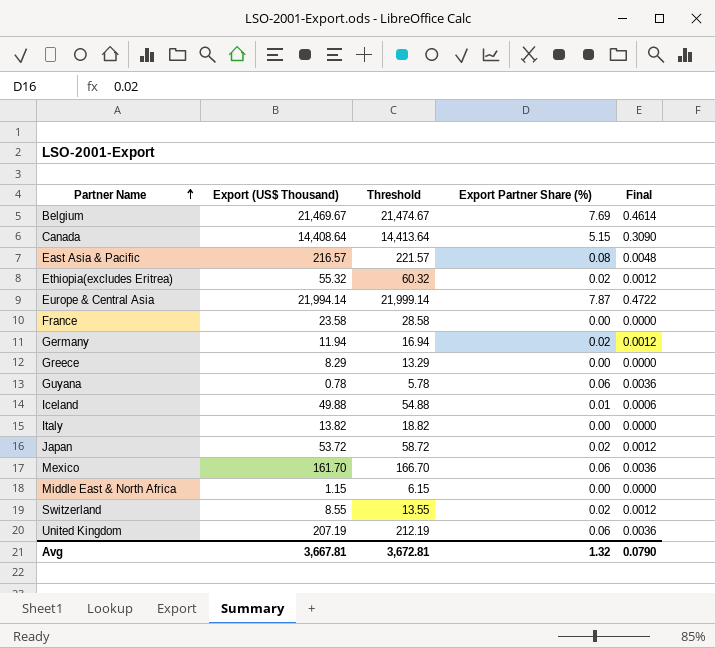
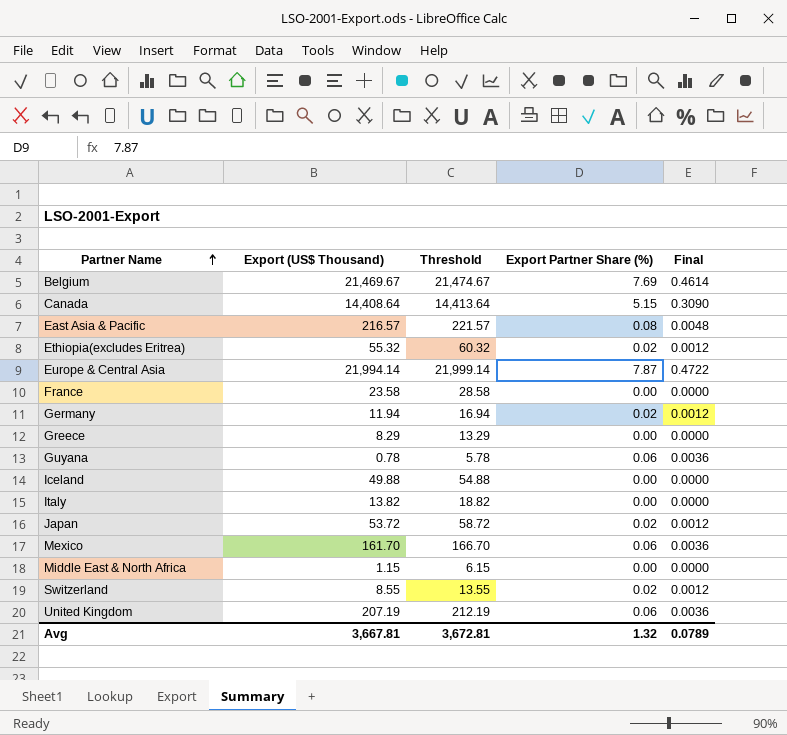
Iceland | Export Partner Share (%): 0.01 -> 0.00
Iceland | Final: 0.0006 -> 0.0000
Avg | Final: 0.0790 -> 0.0789

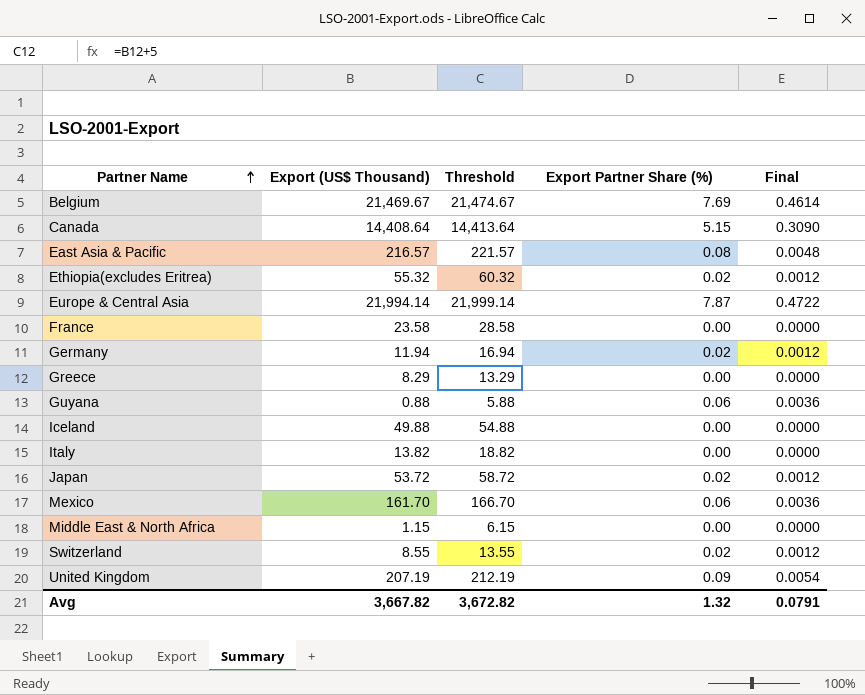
Guyana | Export (US$ Thousand): 0.78 -> 0.88
Guyana | Threshold: 5.78 -> 5.88
United Kingdom | Export Partner Share (%): 0.06 -> 0.09
United Kingdom | Final: 0.0036 -> 0.0054
Avg | Export (US$ Thousand): 3,667.81 -> 3,667.82
Avg | Threshold: 3,672.81 -> 3,672.82
Avg | Final: 0.0789 -> 0.0791

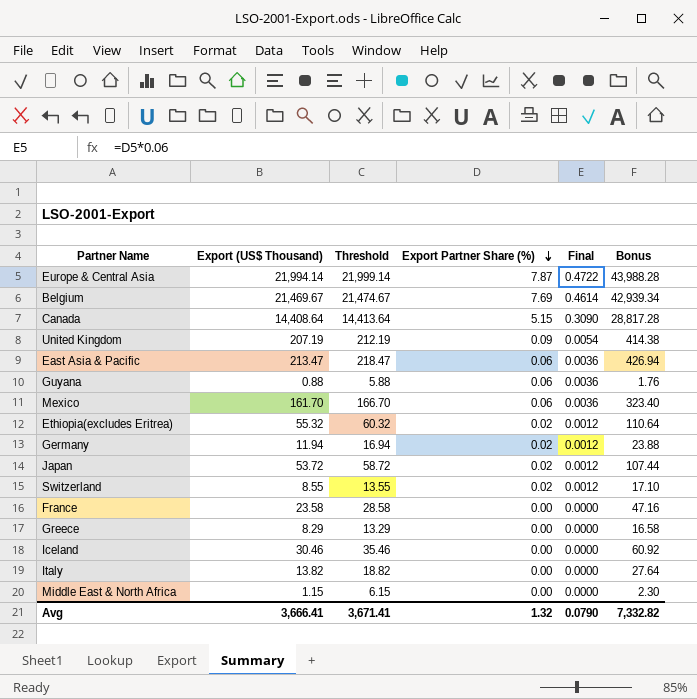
row order: Partner Name ascending -> Export Partner Share (%) descending
column Bonus | formula: none -> [Export (US$ Thousand)] * 2
East Asia & Pacific | Export (US$ Thousand): 216.57 -> 213.47
East Asia & Pacific | Threshold: 221.57 -> 218.47
East Asia & Pacific | Export Partner Share (%): 0.08 -> 0.06
East Asia & Pacific | Final: 0.0048 -> 0.0036
Iceland | Export (US$ Thousand): 49.88 -> 30.46
Iceland | Threshold: 54.88 -> 35.46
Avg | Export (US$ Thousand): 3,667.82 -> 3,666.41
Avg | Threshold: 3,672.82 -> 3,671.41
Avg | Final: 0.0791 -> 0.0790

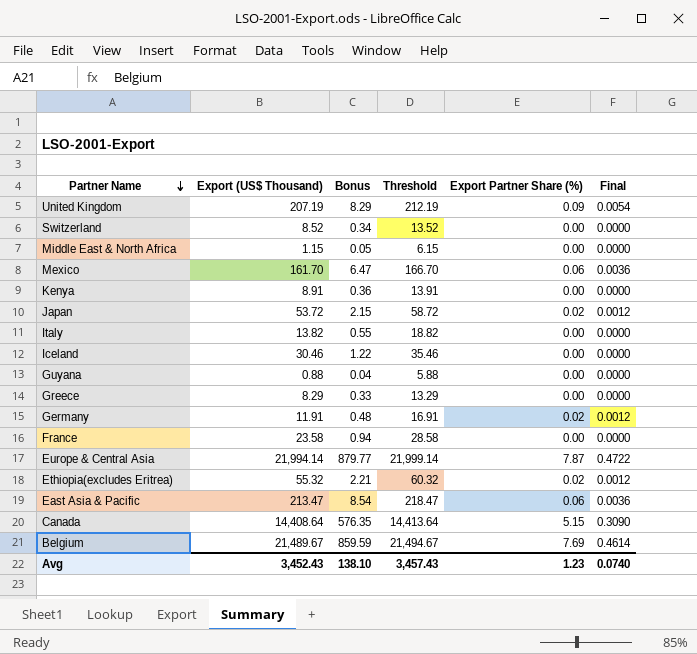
row order: Export Partner Share (%) descending -> Partner Name descending
column Bonus | formula: [Export (US$ Thousand)] * 2 -> [Export (US$ Thousand)] * 0.04
column Bonus | position: 6 -> 3
Switzerland | Export (US$ Thousand): 8.55 -> 8.52
Switzerland | Threshold: 13.55 -> 13.52
Switzerland | Export Partner Share (%): 0.02 -> 0.00
Switzerland | Final: 0.0012 -> 0.0000
row Kenya: none -> 8.91 | 0.36 | 13.91 | 0.00 | 0.0000
Guyana | Export Partner Share (%): 0.06 -> 0.00
Guyana | Final: 0.0036 -> 0.0000
Germany | Export (US$ Thousand): 11.94 -> 11.91
Germany | Threshold: 16.94 -> 16.91
Belgium | Export (US$ Thousand): 21,469.67 -> 21,489.67
Belgium | Threshold: 21,474.67 -> 21,494.67
Avg | Export (US$ Thousand): 3,666.41 -> 3,452.43
Avg | Bonus: 7,332.82 -> 138.10
Avg | Threshold: 3,671.41 -> 3,457.43
Avg | Export Partner Share (%): 1.32 -> 1.23
Avg | Final: 0.0790 -> 0.0740

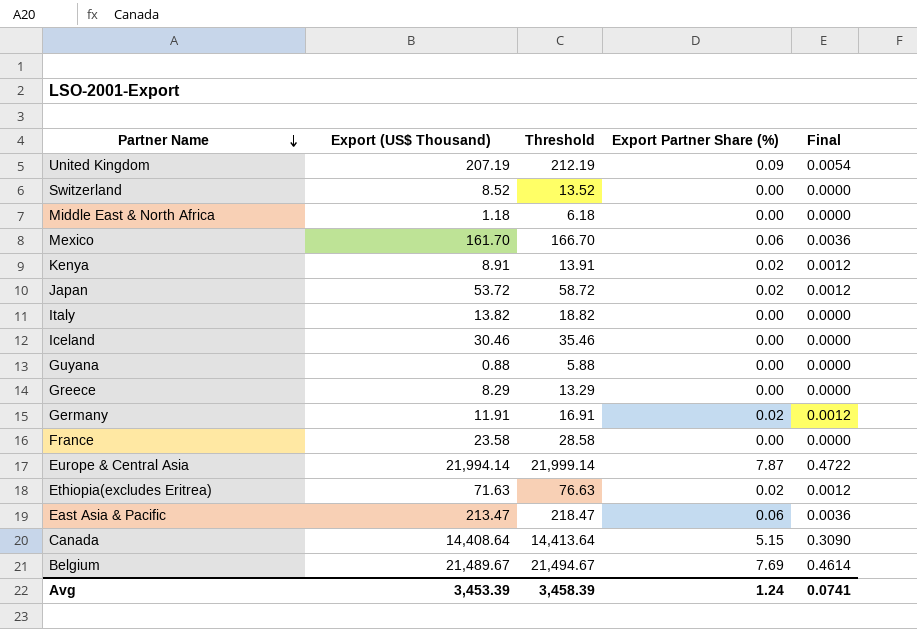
column Bonus | formula: [Export (US$ Thousand)] * 0.04 -> none
Middle East & North Africa | Export (US$ Thousand): 1.15 -> 1.18
Middle East & North Africa | Threshold: 6.15 -> 6.18
Kenya | Export Partner Share (%): 0.00 -> 0.02
Kenya | Final: 0.0000 -> 0.0012
Ethiopia(excludes Eritrea) | Export (US$ Thousand): 55.32 -> 71.63
Ethiopia(excludes Eritrea) | Threshold: 60.32 -> 76.63
Avg | Export (US$ Thousand): 3,452.43 -> 3,453.39
Avg | Threshold: 3,457.43 -> 3,458.39
Avg | Export Partner Share (%): 1.23 -> 1.24
Avg | Final: 0.0740 -> 0.0741

